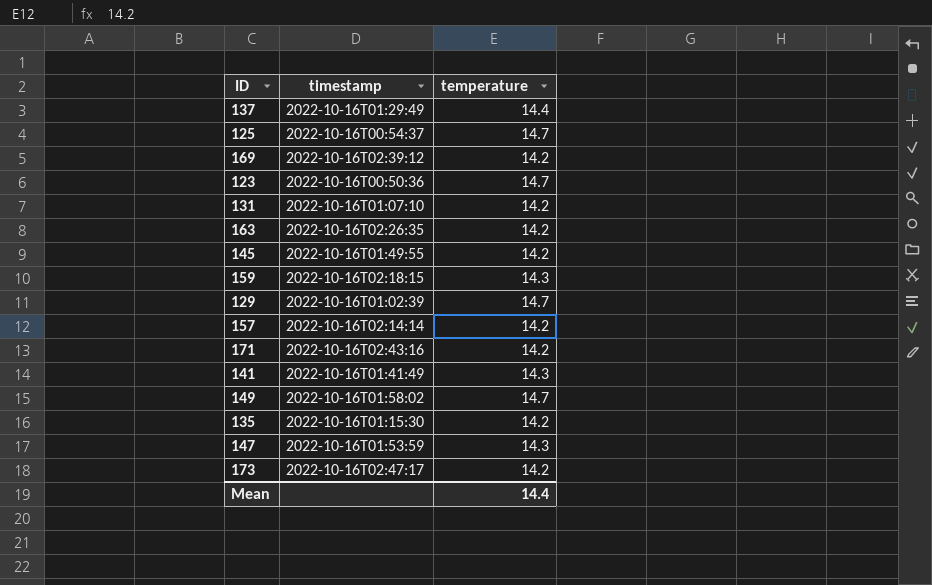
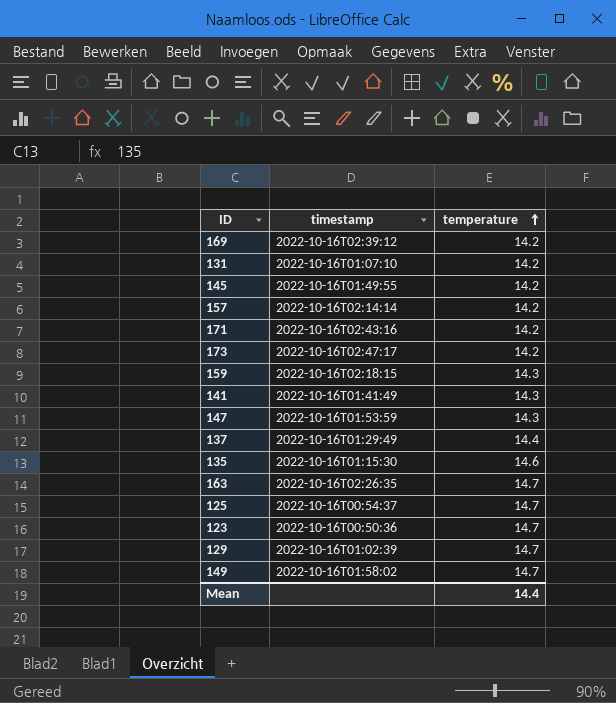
row order: none -> temperature ascending
135 | temperature: 14.2 -> 14.6
163 | temperature: 14.2 -> 14.7

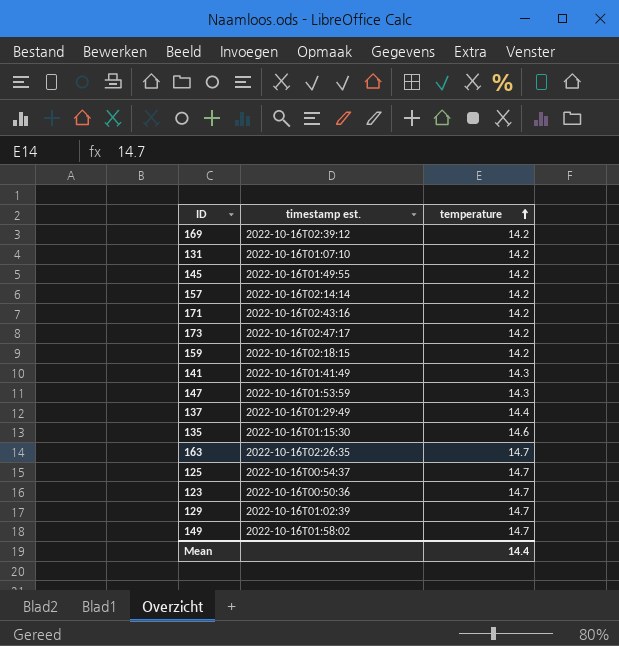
column name: timestamp -> timestamp est.
159 | temperature: 14.3 -> 14.2

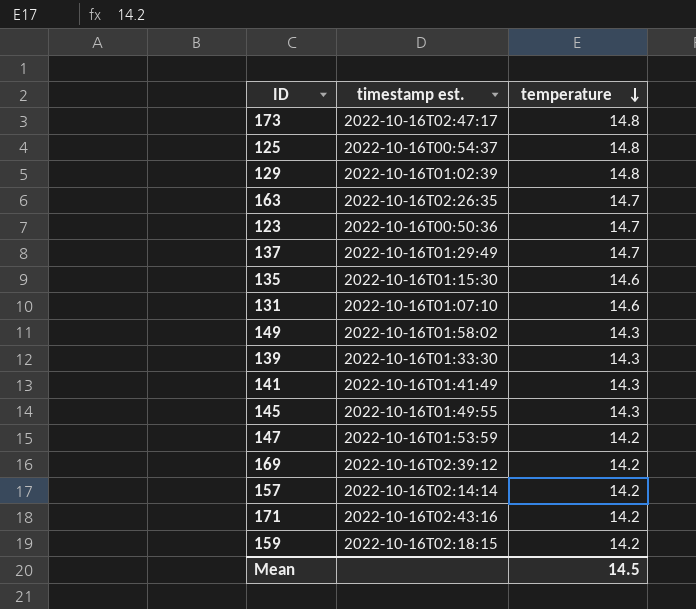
row order: temperature ascending -> temperature descending
173 | temperature: 14.2 -> 14.8
125 | temperature: 14.7 -> 14.8
129 | temperature: 14.7 -> 14.8
137 | temperature: 14.4 -> 14.7
131 | temperature: 14.2 -> 14.6
149 | temperature: 14.7 -> 14.3
row 139: none -> 2022-10-16T01:33:30 | 14.3
145 | temperature: 14.2 -> 14.3
147 | temperature: 14.3 -> 14.2
Mean | temperature: 14.4 -> 14.5

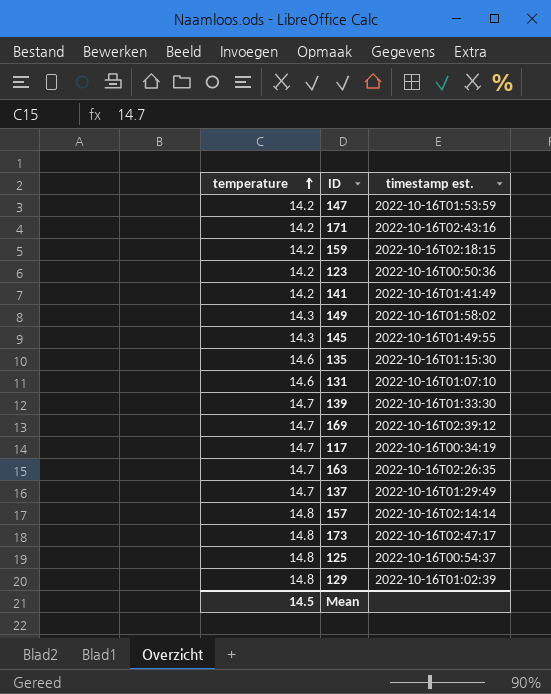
row order: temperature descending -> temperature ascending
column temperature | position: 3 -> 1
123 | temperature: 14.7 -> 14.2
141 | temperature: 14.3 -> 14.2
139 | temperature: 14.3 -> 14.7
169 | temperature: 14.2 -> 14.7
row 117: none -> 14.7 | 2022-10-16T00:34:19
157 | temperature: 14.2 -> 14.8

